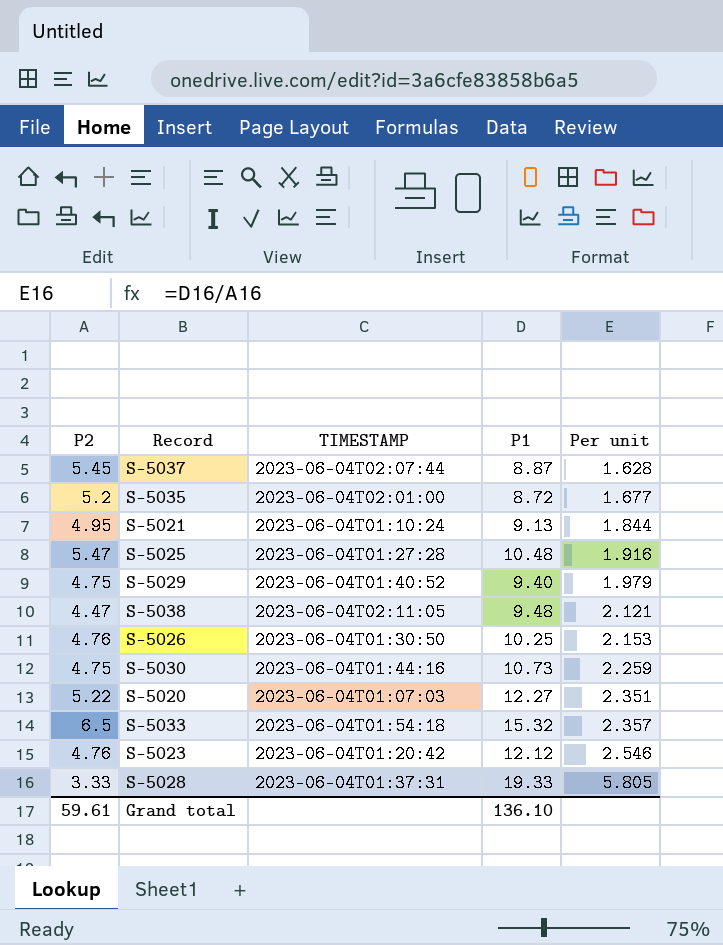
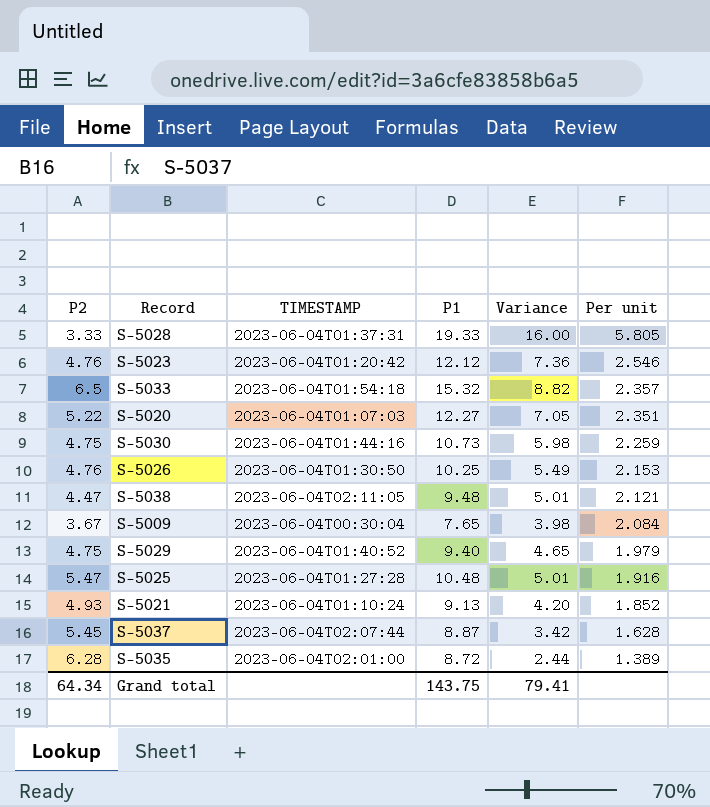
row order: Per unit ascending -> Per unit descending
column Variance | formula: none -> [P1] - [P2]
row S-5009: none -> 3.67 | 2023-06-04T00:30:04 | 7.65 | 3.98 | 2.084
S-5021 | P2: 4.95 -> 4.93
S-5021 | Per unit: 1.844 -> 1.852
S-5035 | P2: 5.2 -> 6.28
S-5035 | Per unit: 1.677 -> 1.389
Grand total | P2: 59.61 -> 64.34
Grand total | P1: 136.10 -> 143.75

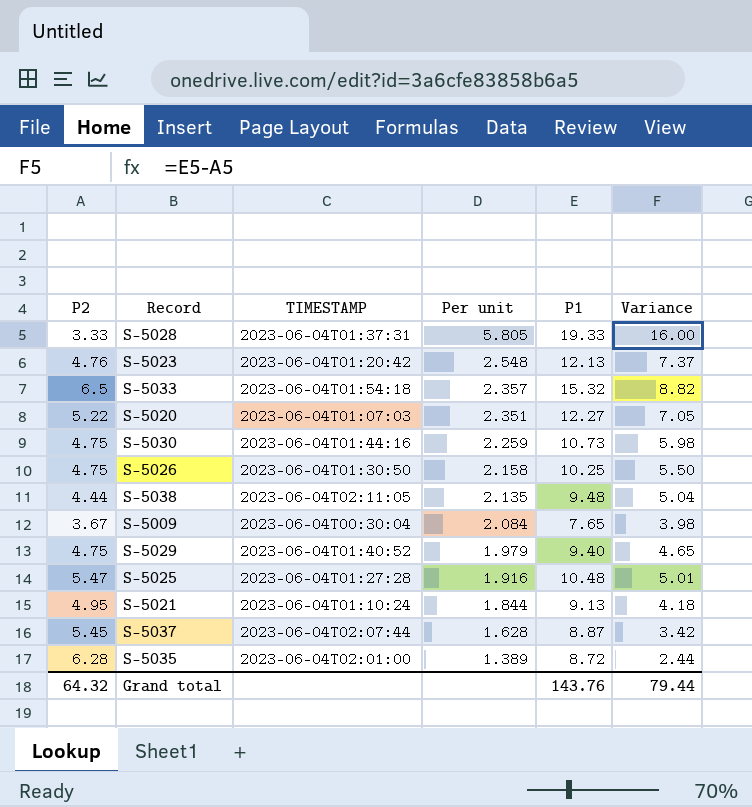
column Per unit | position: 6 -> 4
S-5023 | Per unit: 2.546 -> 2.548
S-5023 | P1: 12.12 -> 12.13
S-5023 | Variance: 7.36 -> 7.37
S-5026 | P2: 4.76 -> 4.75
S-5026 | Per unit: 2.153 -> 2.158
S-5026 | Variance: 5.49 -> 5.50
S-5038 | P2: 4.47 -> 4.44
S-5038 | Per unit: 2.121 -> 2.135
S-5038 | Variance: 5.01 -> 5.04
S-5021 | P2: 4.93 -> 4.95
S-5021 | Per unit: 1.852 -> 1.844
S-5021 | Variance: 4.20 -> 4.18
Grand total | P2: 64.34 -> 64.32
Grand total | P1: 143.75 -> 143.76
Grand total | Variance: 79.41 -> 79.44

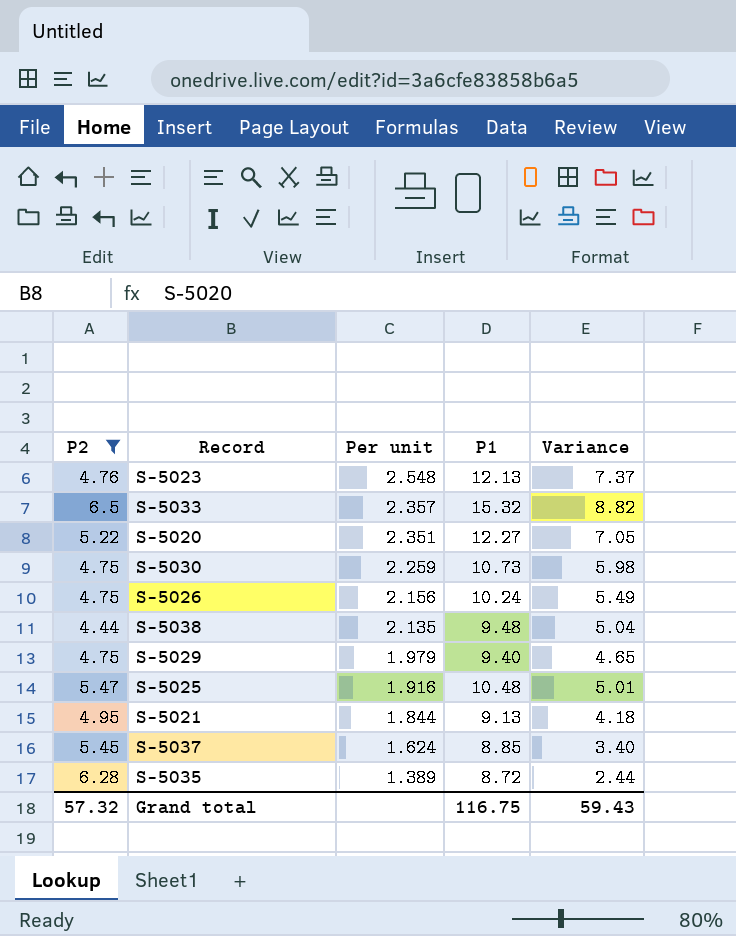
filter: none -> P2 >= 4.44
column TIMESTAMP | position: 3 -> none
S-5026 | Per unit: 2.158 -> 2.156
S-5026 | P1: 10.25 -> 10.24
S-5026 | Variance: 5.50 -> 5.49
S-5037 | Per unit: 1.628 -> 1.624
S-5037 | P1: 8.87 -> 8.85
S-5037 | Variance: 3.42 -> 3.40
Grand total | P2: 64.32 -> 57.32
Grand total | P1: 143.76 -> 116.75
Grand total | Variance: 79.44 -> 59.43

